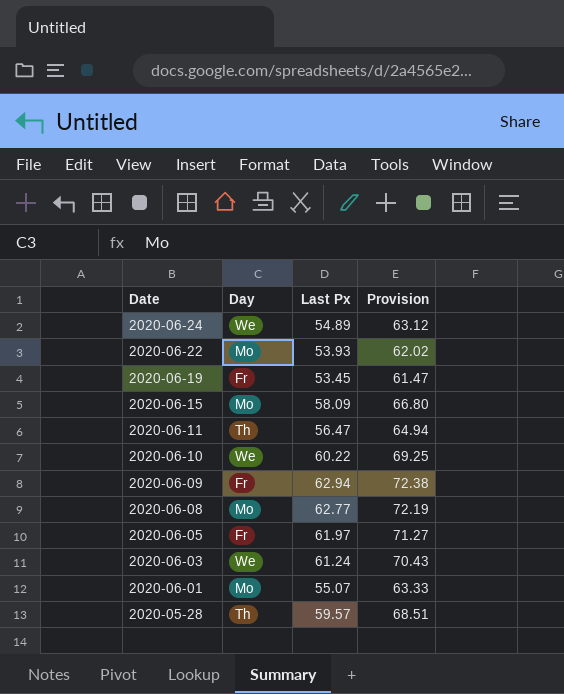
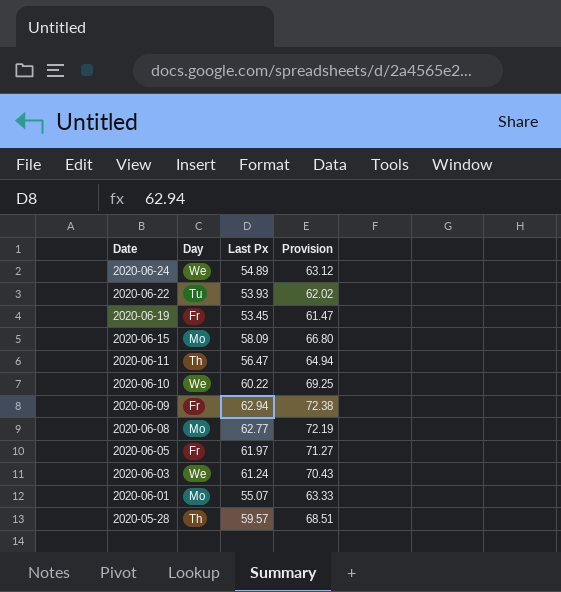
2020-06-22 | Day: Mo -> Tu

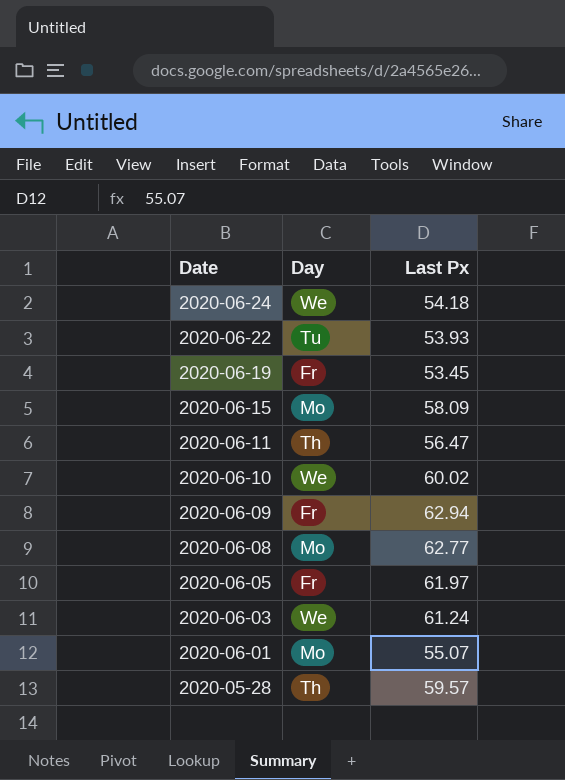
column Provision | formula: [Last Px] * 1.15 -> none
2020-06-24 | Last Px: 54.89 -> 54.18
2020-06-10 | Last Px: 60.22 -> 60.02

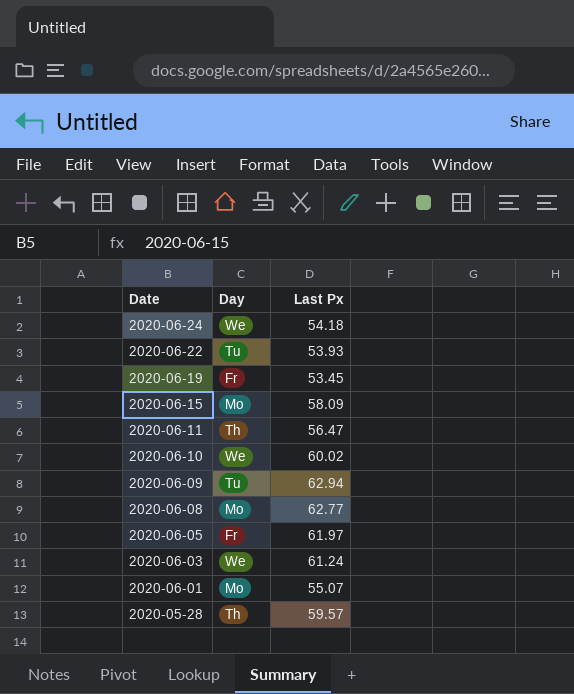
2020-06-09 | Day: Fr -> Tu

